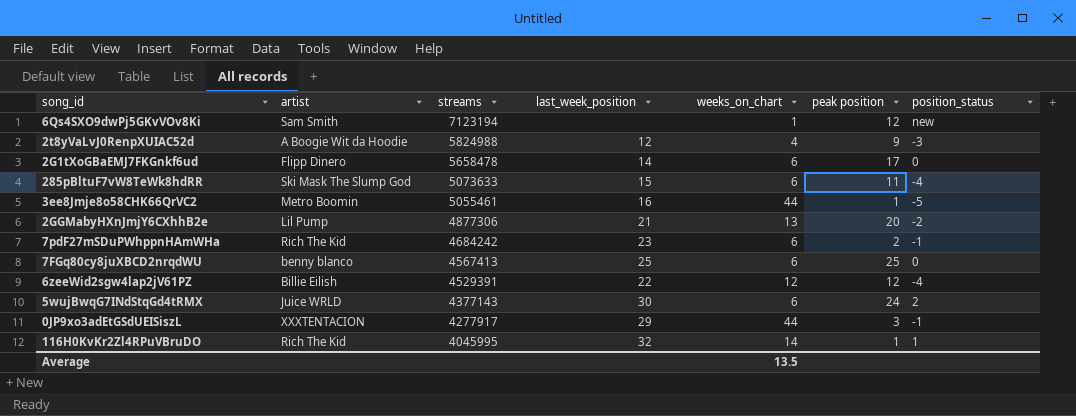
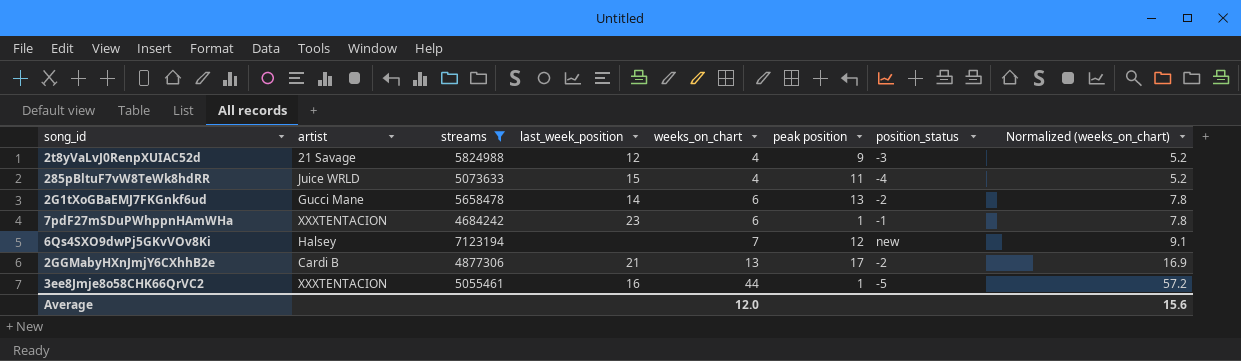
filter: none -> streams >= 4684242
row order: streams descending -> weeks_on_chart ascending
column Normalized (weeks_on_chart) | formula: none -> [weeks_on_chart] * 1.3
2t8yVaLvJ0RenpXUIAC52d | artist: A Boogie Wit da Hoodie -> 21 Savage
285pBltuF7vW8TeWk8hdRR | artist: Ski Mask The Slump God -> Juice WRLD
285pBltuF7vW8TeWk8hdRR | weeks_on_chart: 6 -> 4
2G1tXoGBaEMJ7FKGnkf6ud | artist: Flipp Dinero -> Gucci Mane
2G1tXoGBaEMJ7FKGnkf6ud | peak position: 17 -> 13
2G1tXoGBaEMJ7FKGnkf6ud | position_status: 0 -> -2
7pdF27mSDuPWhppnHAmWHa | artist: Rich The Kid -> XXXTENTACION
7pdF27mSDuPWhppnHAmWHa | peak position: 2 -> 1
6Qs4SXO9dwPj5GKvVOv8Ki | artist: Sam Smith -> Halsey
6Qs4SXO9dwPj5GKvVOv8Ki | weeks_on_chart: 1 -> 7
2GGMabyHXnJmjY6CXhhB2e | artist: Lil Pump -> Cardi B
2GGMabyHXnJmjY6CXhhB2e | peak position: 20 -> 17
3ee8Jmje8o58CHK66QrVC2 | artist: Metro Boomin -> XXXTENTACION
Average | weeks_on_chart: 13.5 -> 12.0

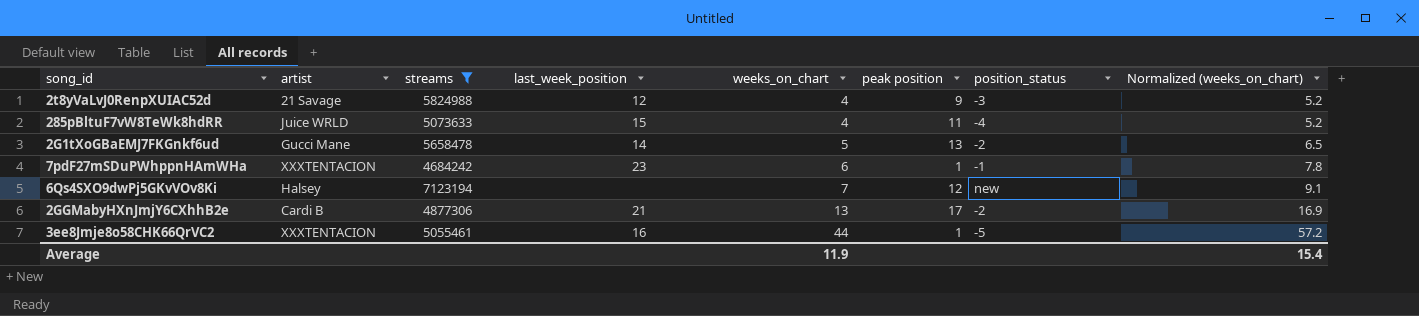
2G1tXoGBaEMJ7FKGnkf6ud | weeks_on_chart: 6 -> 5
2G1tXoGBaEMJ7FKGnkf6ud | Normalized (weeks_on_chart): 7.8 -> 6.5
Average | weeks_on_chart: 12.0 -> 11.9
Average | Normalized (weeks_on_chart): 15.6 -> 15.4

